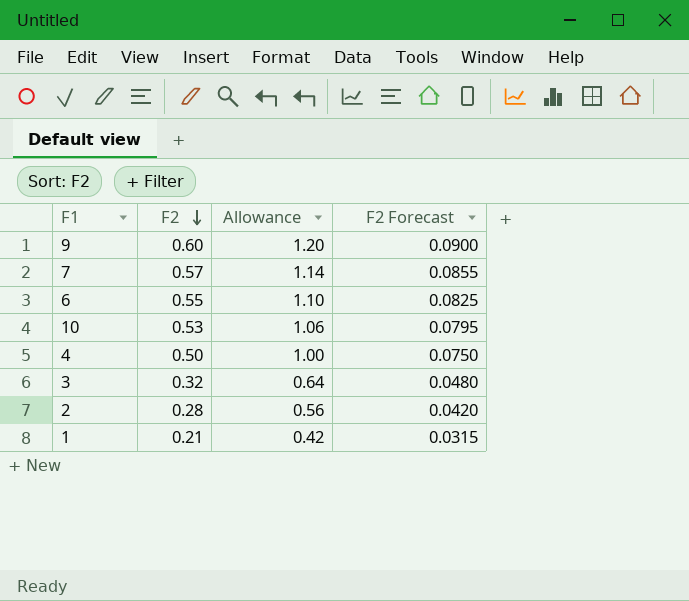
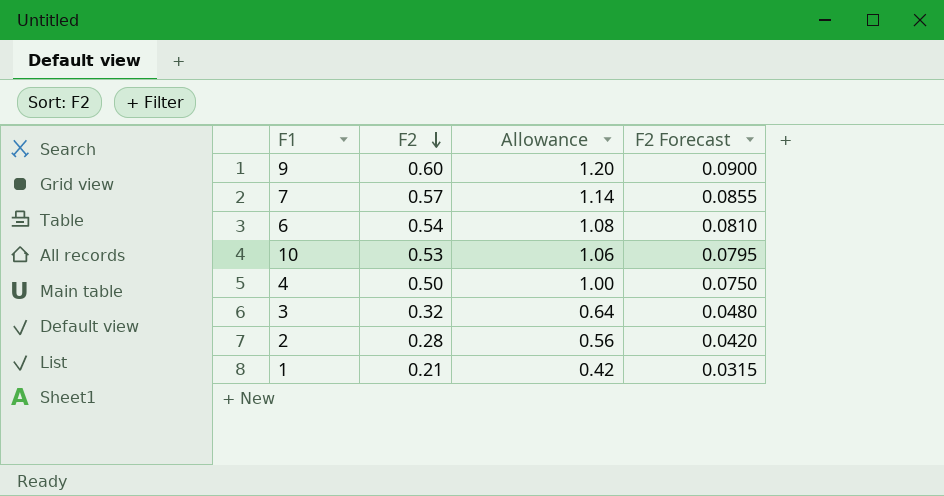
6 | F2: 0.55 -> 0.54
6 | Allowance: 1.10 -> 1.08
6 | F2 Forecast: 0.0825 -> 0.0810

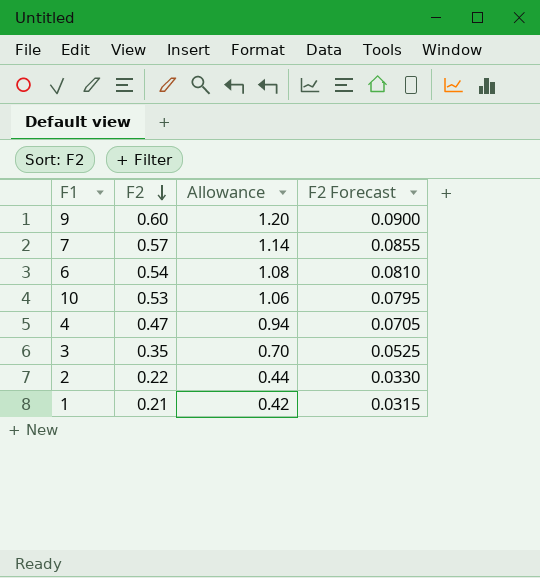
4 | F2: 0.50 -> 0.47
4 | Allowance: 1.00 -> 0.94
4 | F2 Forecast: 0.0750 -> 0.0705
3 | F2: 0.32 -> 0.35
3 | Allowance: 0.64 -> 0.70
3 | F2 Forecast: 0.0480 -> 0.0525
2 | F2: 0.28 -> 0.22
2 | Allowance: 0.56 -> 0.44
2 | F2 Forecast: 0.0420 -> 0.0330

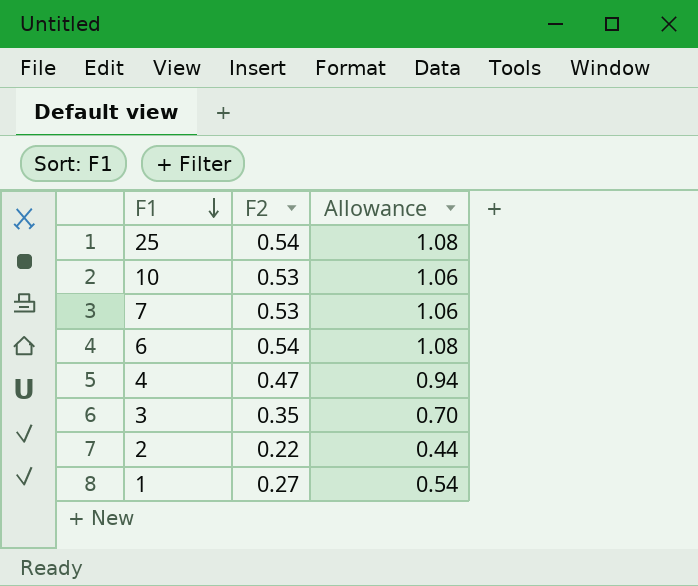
row order: F2 descending -> F1 descending
column F2 Forecast | formula: [F2] * 0.15 -> none
row 9: 0.60 | 1.20 | 0.0900 -> none
row 25: none -> 0.54 | 1.08
7 | F2: 0.57 -> 0.53
7 | Allowance: 1.14 -> 1.06
1 | F2: 0.21 -> 0.27
1 | Allowance: 0.42 -> 0.54

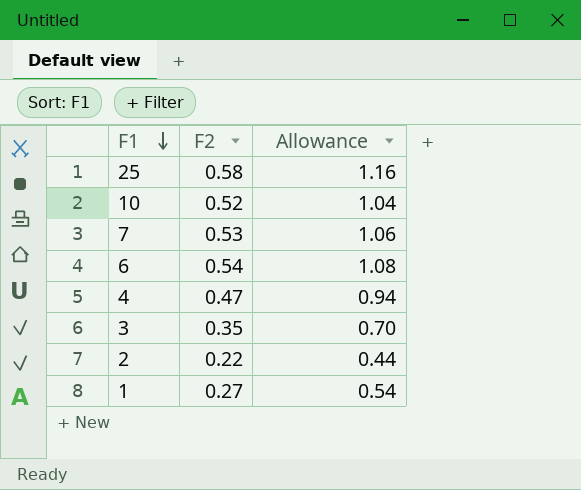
25 | F2: 0.54 -> 0.58
25 | Allowance: 1.08 -> 1.16
10 | F2: 0.53 -> 0.52
10 | Allowance: 1.06 -> 1.04

